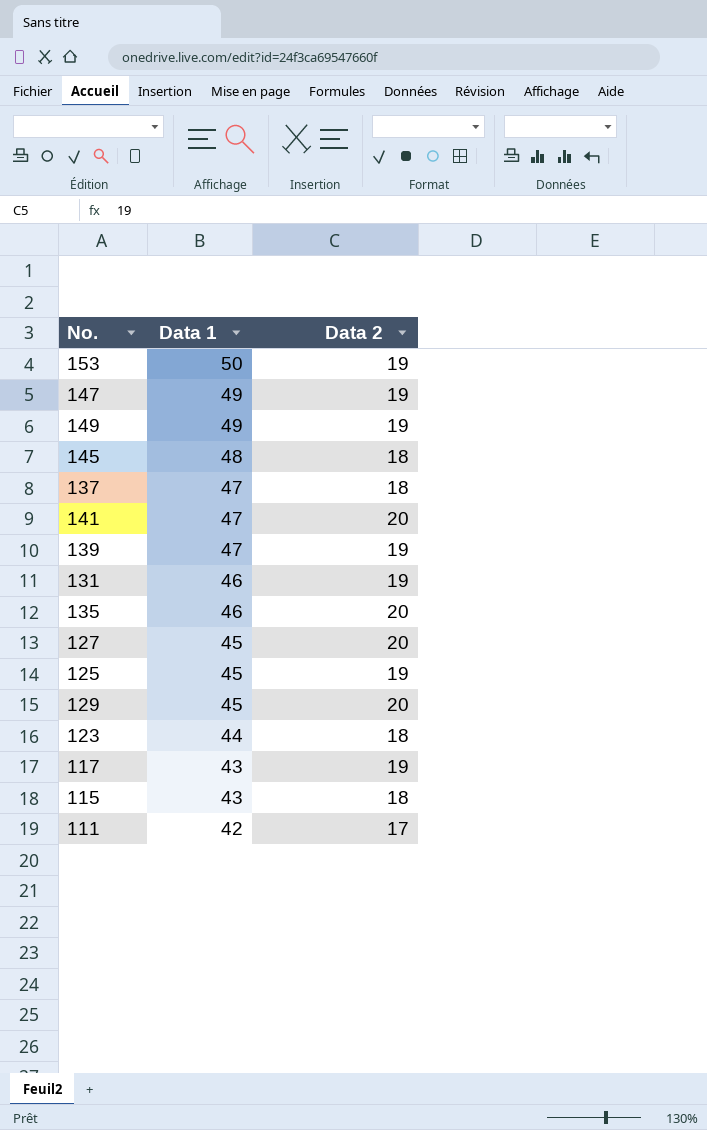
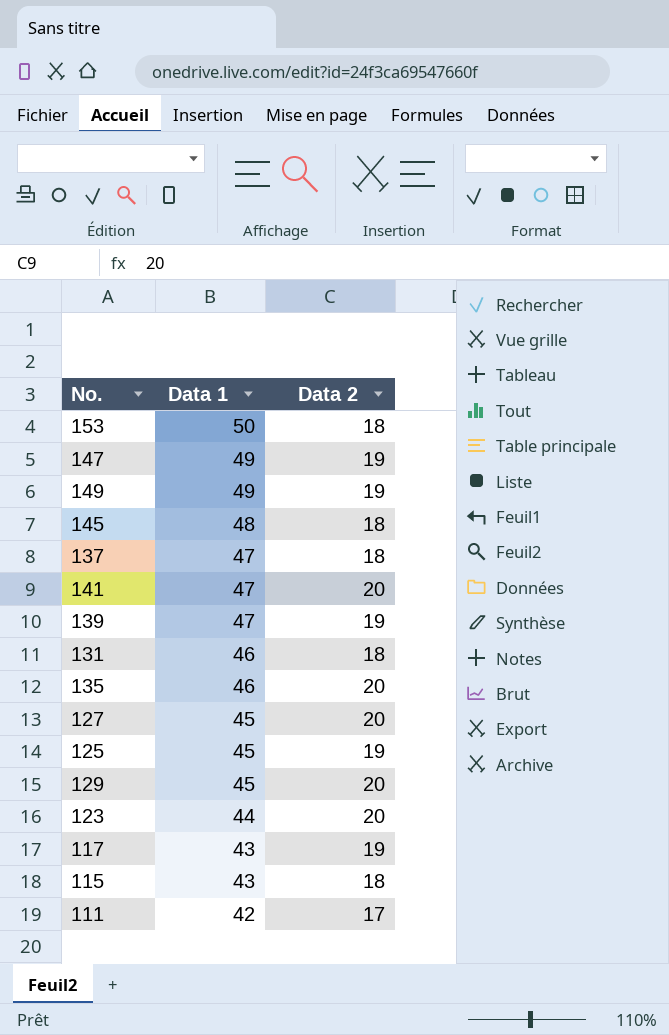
153 | Data 2: 19 -> 18
131 | Data 2: 19 -> 18
123 | Data 2: 18 -> 20

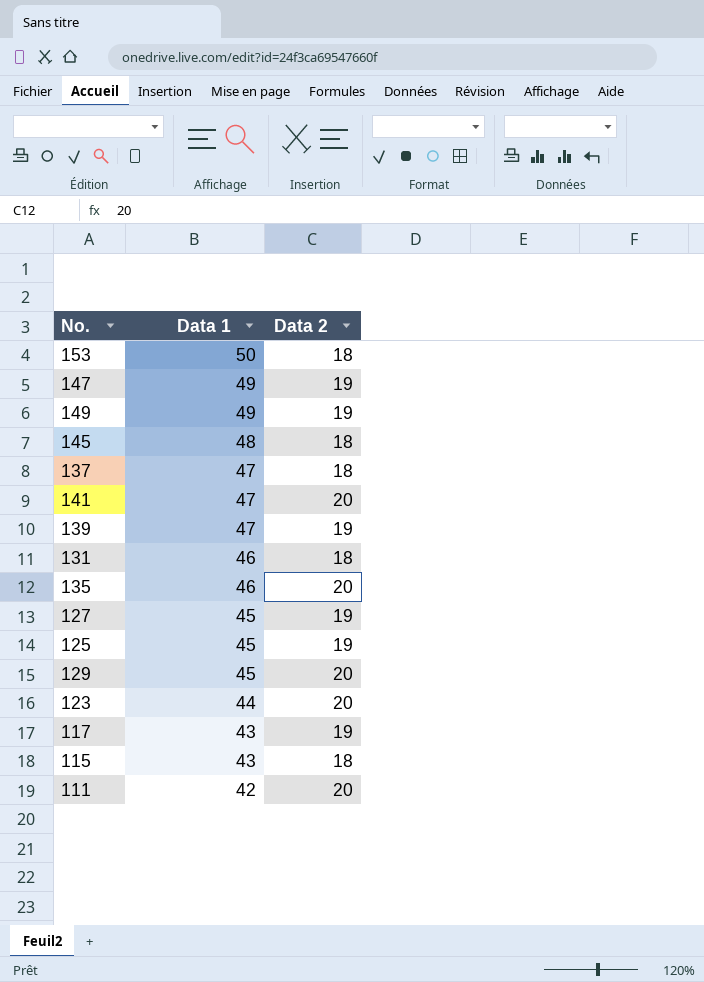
127 | Data 2: 20 -> 19
111 | Data 2: 17 -> 20

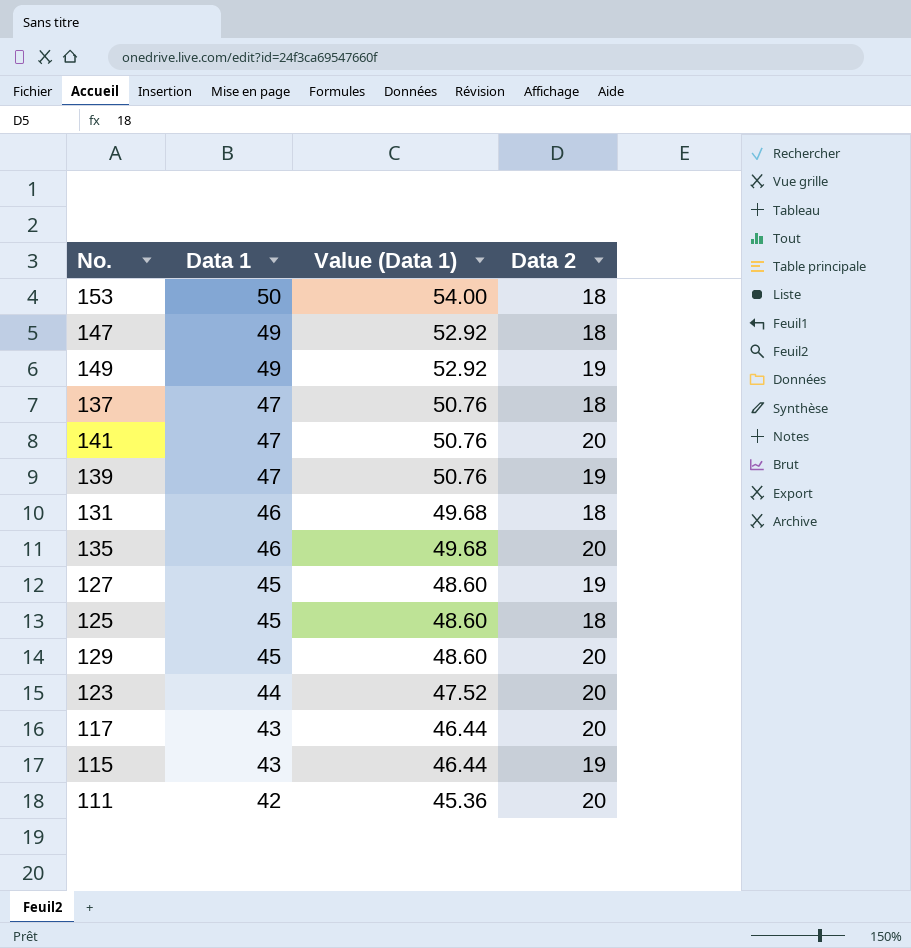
column Value (Data 1) | formula: none -> [Data 1] * 1.08
row 145: 48 | 18 -> none
147 | Data 2: 19 -> 18
125 | Data 2: 19 -> 18
117 | Data 2: 19 -> 20
115 | Data 2: 18 -> 19

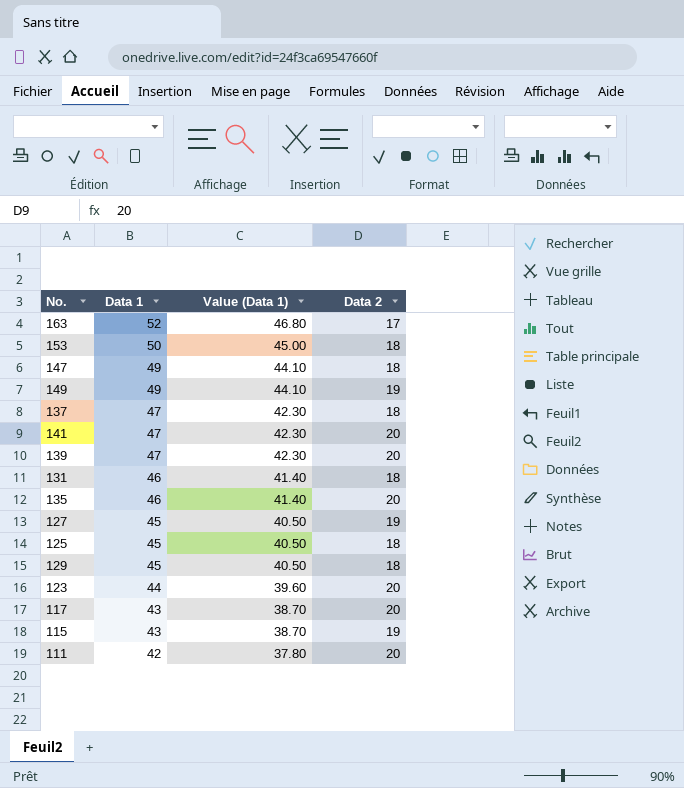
column Value (Data 1) | formula: [Data 1] * 1.08 -> [Data 1] * 0.9
row 163: none -> 52 | 46.80 | 17
139 | Data 2: 19 -> 20
129 | Data 2: 20 -> 18

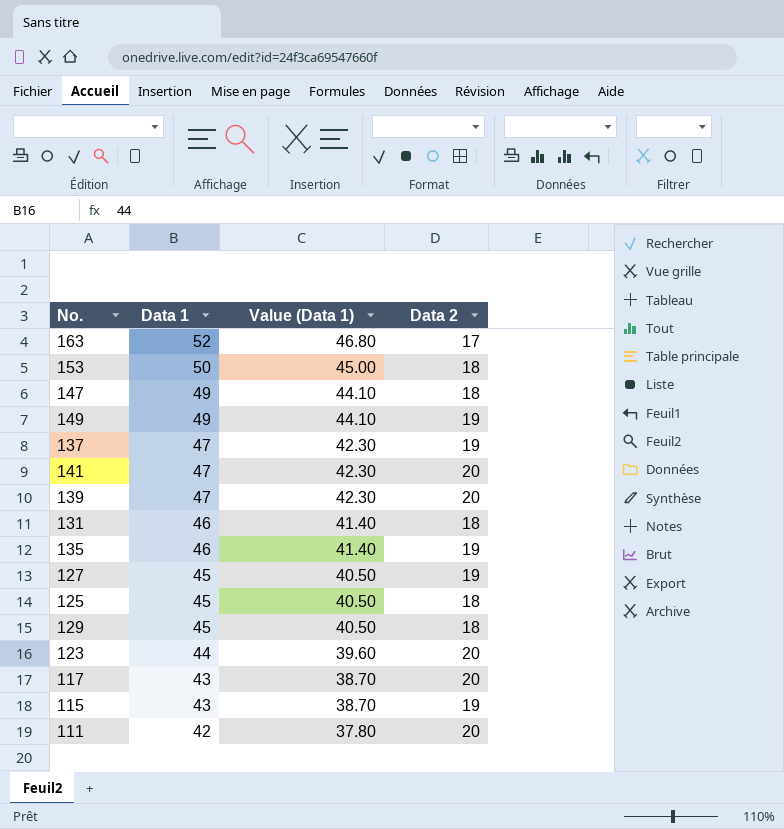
137 | Data 2: 18 -> 19
135 | Data 2: 20 -> 19

